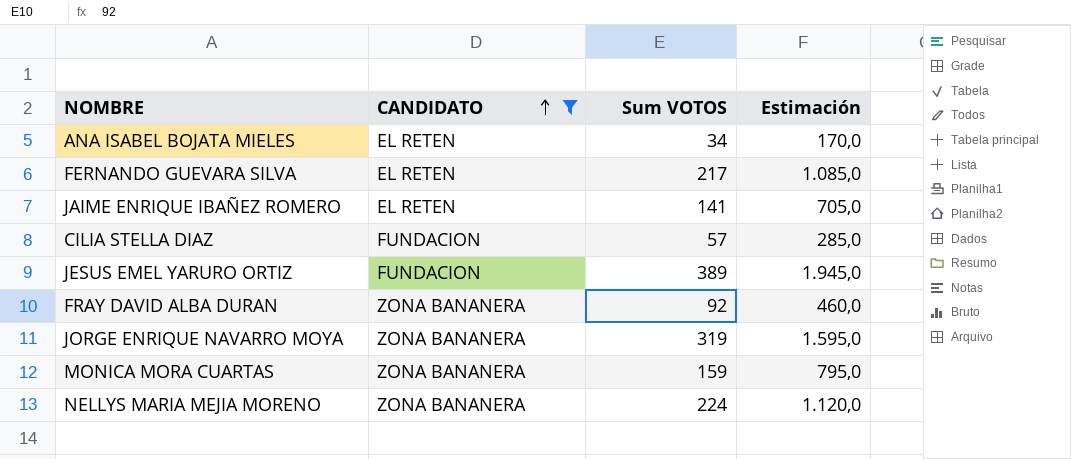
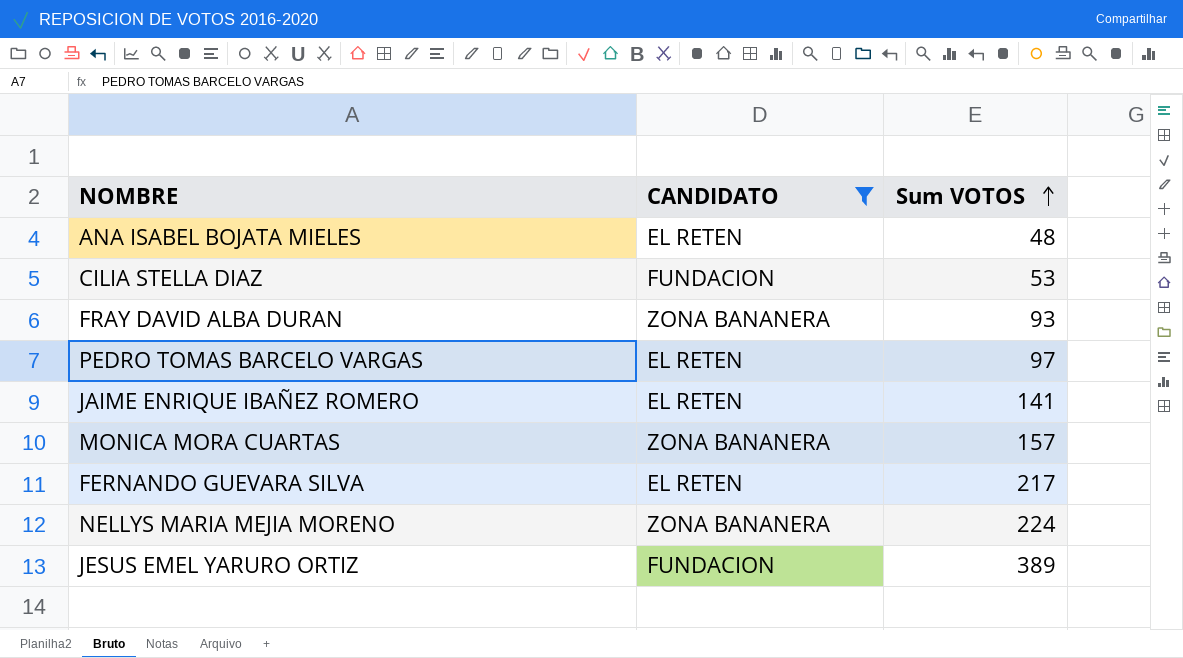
row order: CANDIDATO ascending -> Sum VOTOS ascending
column Estimación | formula: [Sum VOTOS] * 5 -> none
row JORGE ENRIQUE NAVARRO MOYA: ZONA BANANERA | 319 | 1.595,0 -> none
ANA ISABEL BOJATA MIELES | Sum VOTOS: 34 -> 48
CILIA STELLA DIAZ | Sum VOTOS: 57 -> 53
FRAY DAVID ALBA DURAN | Sum VOTOS: 92 -> 93
row PEDRO TOMAS BARCELO VARGAS: none -> EL RETEN | 97
MONICA MORA CUARTAS | Sum VOTOS: 159 -> 157

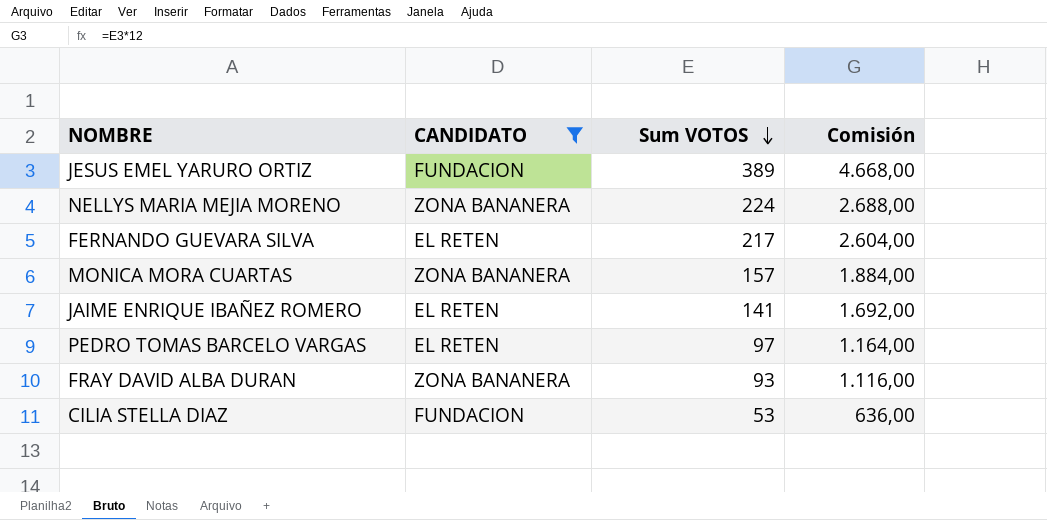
row order: Sum VOTOS ascending -> Sum VOTOS descending
column Comisión | formula: none -> [Sum VOTOS] * 12
row ANA ISABEL BOJATA MIELES: EL RETEN | 48 -> none

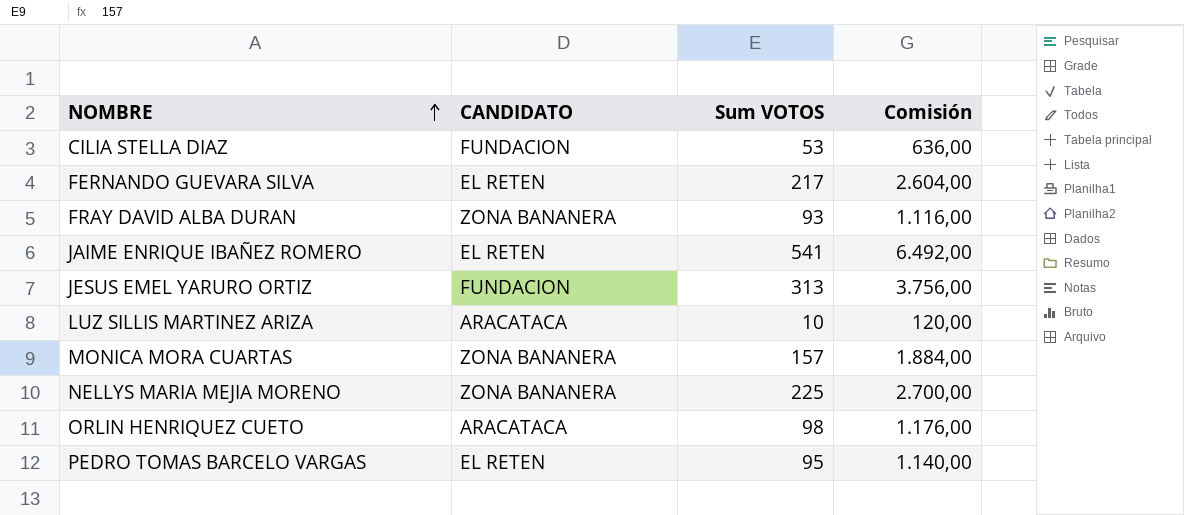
filter: CANDIDATO != ARACATACA -> none
row order: Sum VOTOS descending -> NOMBRE ascending
JAIME ENRIQUE IBAÑEZ ROMERO | Sum VOTOS: 141 -> 541
JAIME ENRIQUE IBAÑEZ ROMERO | Comisión: 1.692,00 -> 6.492,00
JESUS EMEL YARURO ORTIZ | Sum VOTOS: 389 -> 313
JESUS EMEL YARURO ORTIZ | Comisión: 4.668,00 -> 3.756,00
NELLYS MARIA MEJIA MORENO | Sum VOTOS: 224 -> 225
NELLYS MARIA MEJIA MORENO | Comisión: 2.688,00 -> 2.700,00
PEDRO TOMAS BARCELO VARGAS | Sum VOTOS: 97 -> 95
PEDRO TOMAS BARCELO VARGAS | Comisión: 1.164,00 -> 1.140,00

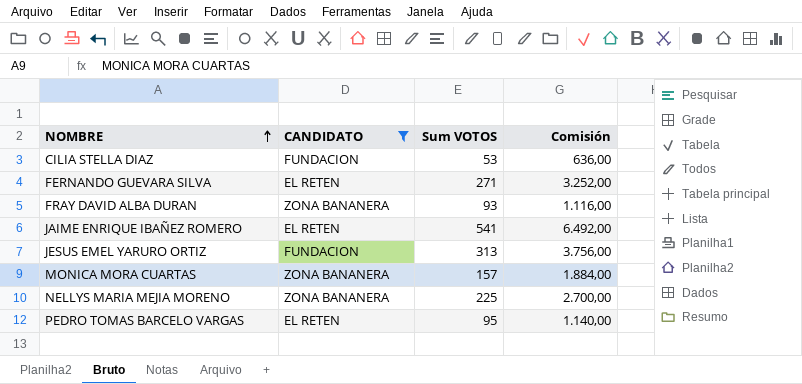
filter: none -> CANDIDATO != ARACATACA
FERNANDO GUEVARA SILVA | Sum VOTOS: 217 -> 271
FERNANDO GUEVARA SILVA | Comisión: 2.604,00 -> 3.252,00

